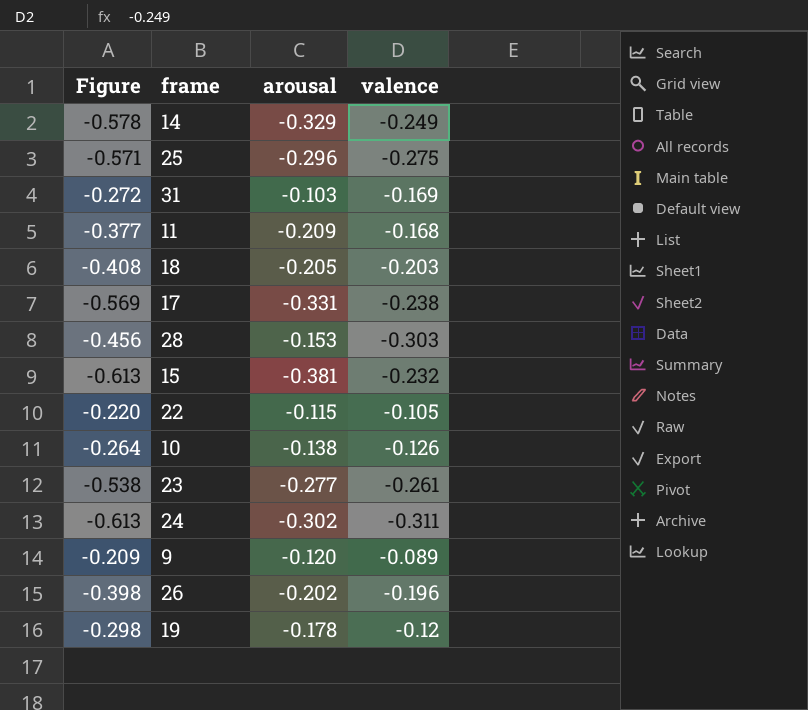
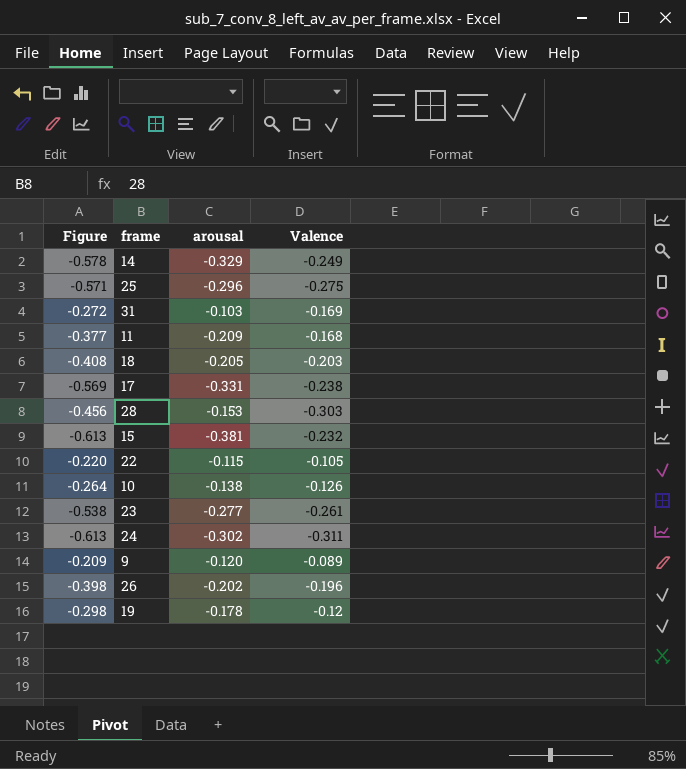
column name: valence -> Valence

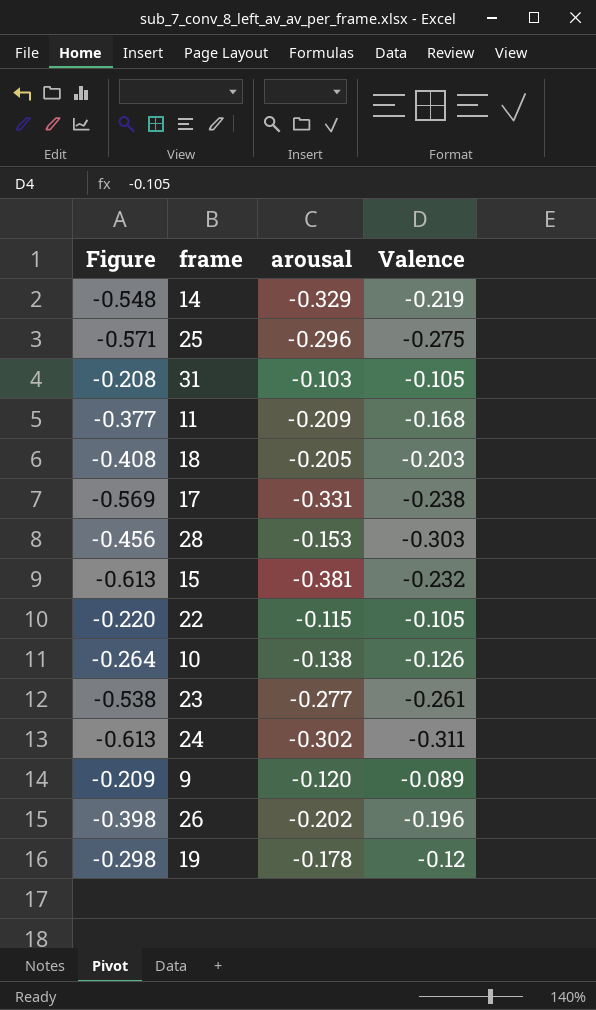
14 | Figure: -0.578 -> -0.548
14 | Valence: -0.249 -> -0.219
31 | Figure: -0.272 -> -0.208
31 | Valence: -0.169 -> -0.105

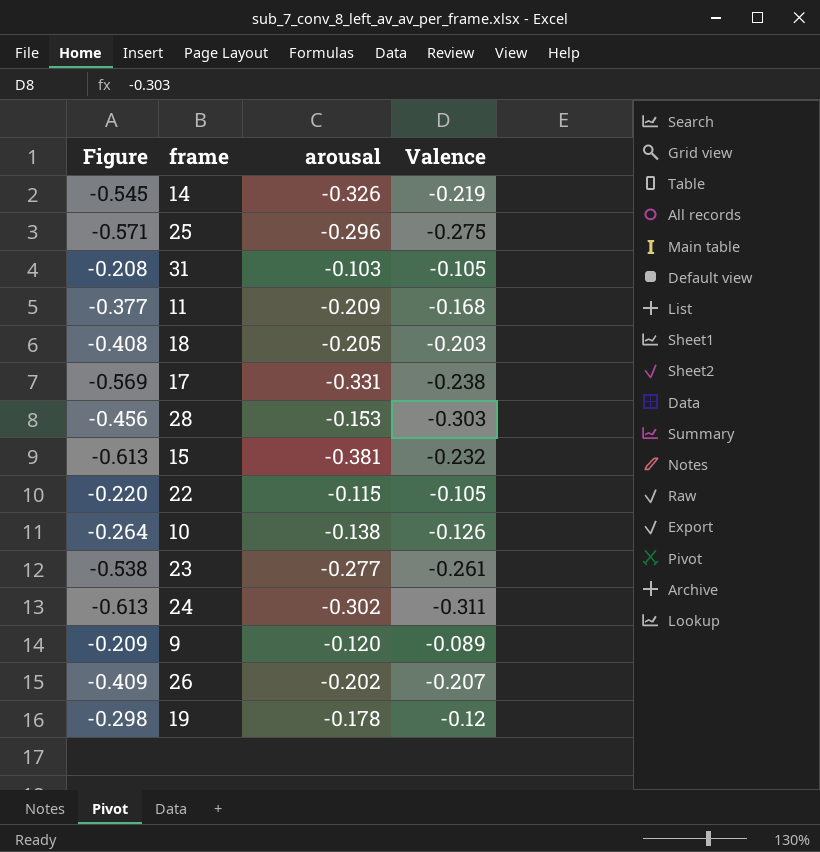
14 | Figure: -0.548 -> -0.545
14 | arousal: -0.329 -> -0.326
26 | Figure: -0.398 -> -0.409
26 | Valence: -0.196 -> -0.207

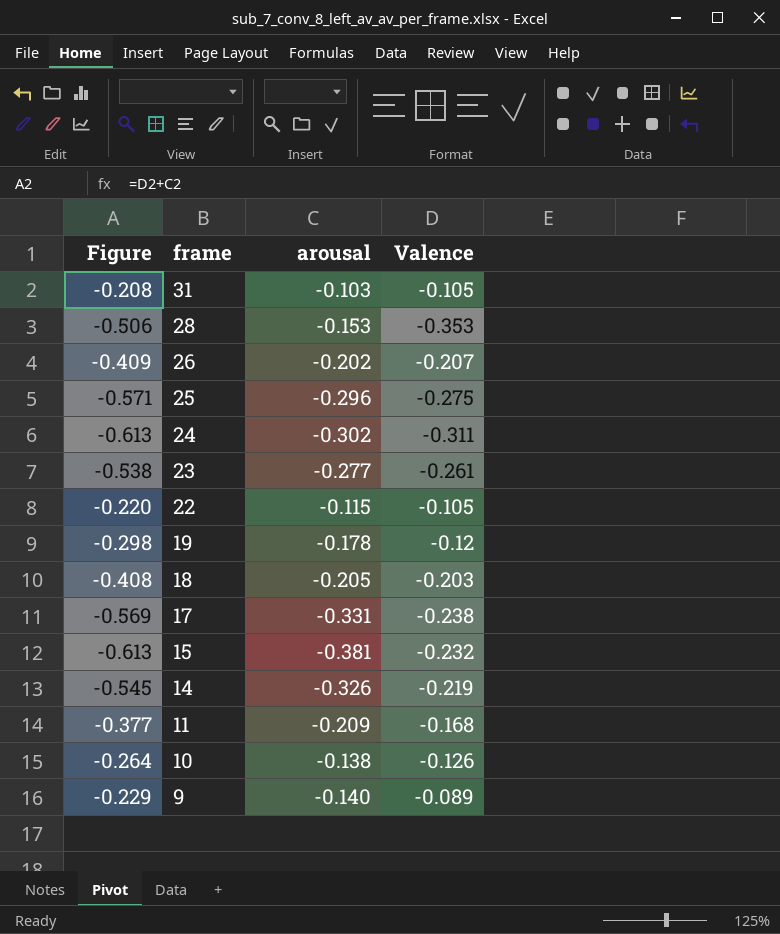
row order: none -> frame descending
28 | Figure: -0.456 -> -0.506
28 | Valence: -0.303 -> -0.353
9 | Figure: -0.209 -> -0.229
9 | arousal: -0.120 -> -0.140

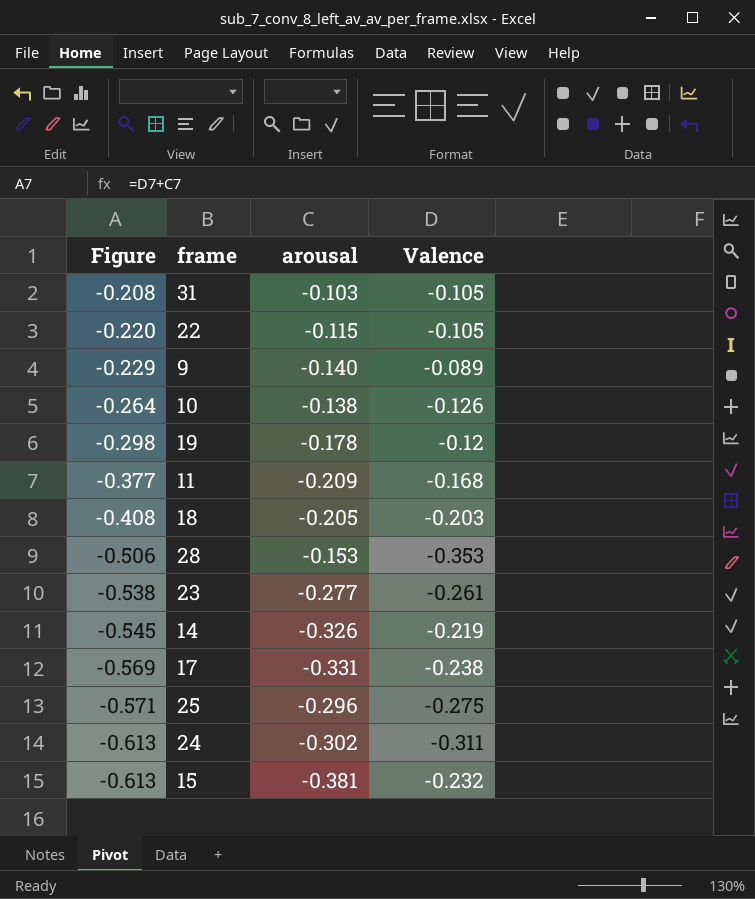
row order: frame descending -> Figure descending
row 26: -0.409 | -0.202 | -0.207 -> none

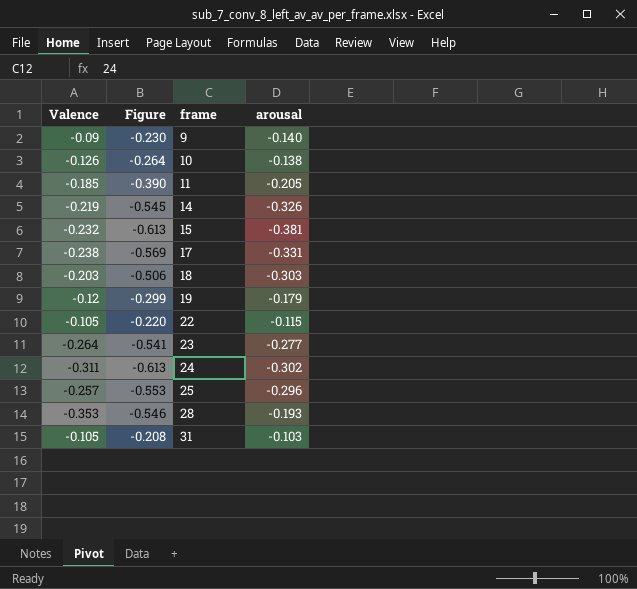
row order: Figure descending -> frame ascending
column Valence | position: 4 -> 1
9 | Valence: -0.089 -> -0.09
9 | Figure: -0.229 -> -0.230
11 | Valence: -0.168 -> -0.185
11 | Figure: -0.377 -> -0.390
11 | arousal: -0.209 -> -0.205
18 | Figure: -0.408 -> -0.506
18 | arousal: -0.205 -> -0.303
19 | Figure: -0.298 -> -0.299
19 | arousal: -0.178 -> -0.179
23 | Valence: -0.261 -> -0.264
23 | Figure: -0.538 -> -0.541
25 | Valence: -0.275 -> -0.257
25 | Figure: -0.571 -> -0.553
28 | Figure: -0.506 -> -0.546
28 | arousal: -0.153 -> -0.193

